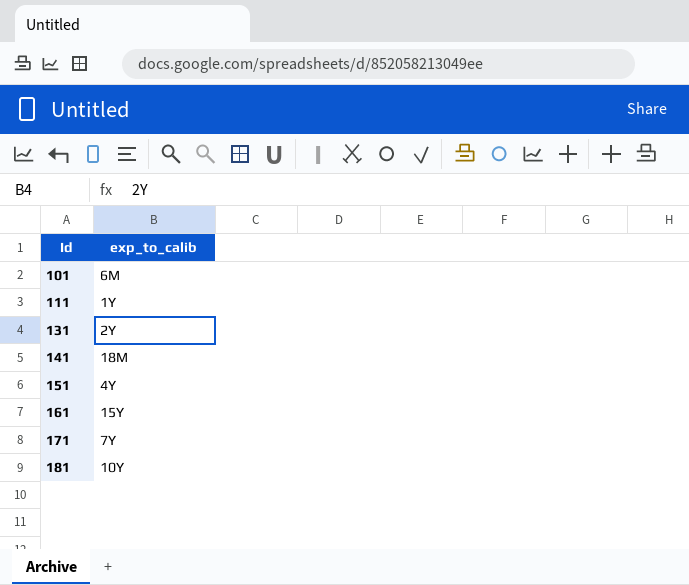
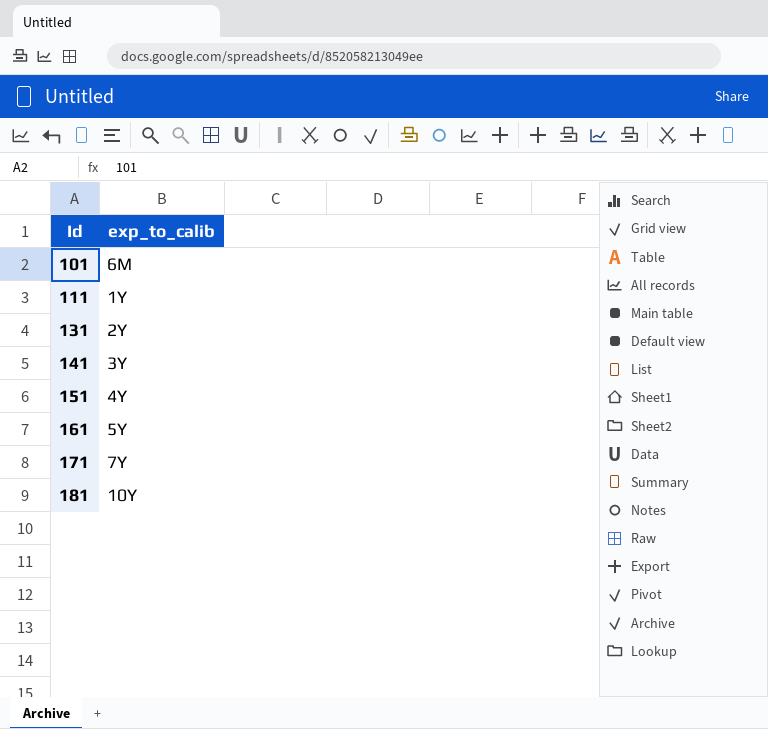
141 | exp_to_calib: 18M -> 3Y
161 | exp_to_calib: 15Y -> 5Y

